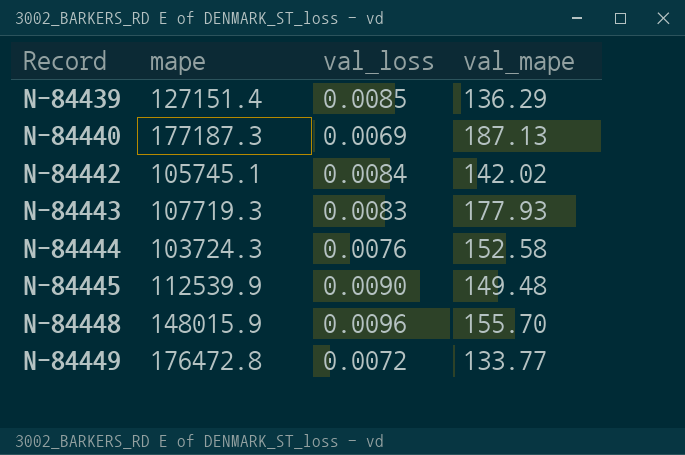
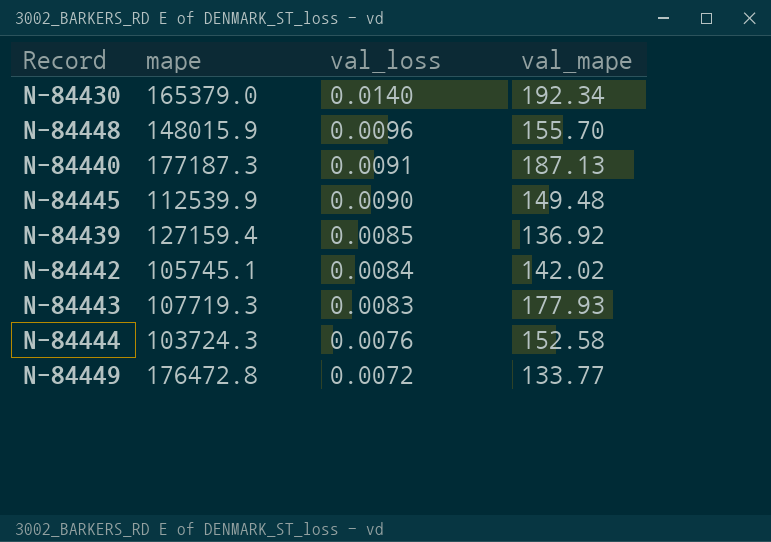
row order: Record ascending -> val_loss descending
row N-84430: none -> 165379.0 | 0.0140 | 192.34
N-84440 | val_loss: 0.0069 -> 0.0091
N-84439 | mape: 127151.4 -> 127159.4
N-84439 | val_mape: 136.29 -> 136.92

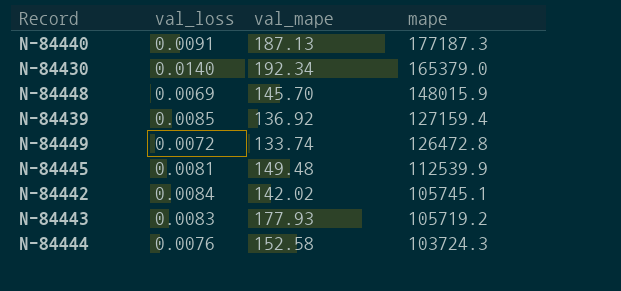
row order: val_loss descending -> mape descending
column mape | position: 2 -> 4
N-84448 | val_loss: 0.0096 -> 0.0069
N-84448 | val_mape: 155.70 -> 145.70
N-84449 | val_mape: 133.77 -> 133.74
N-84449 | mape: 176472.8 -> 126472.8
N-84445 | val_loss: 0.0090 -> 0.0081
N-84443 | mape: 107719.3 -> 105719.2

